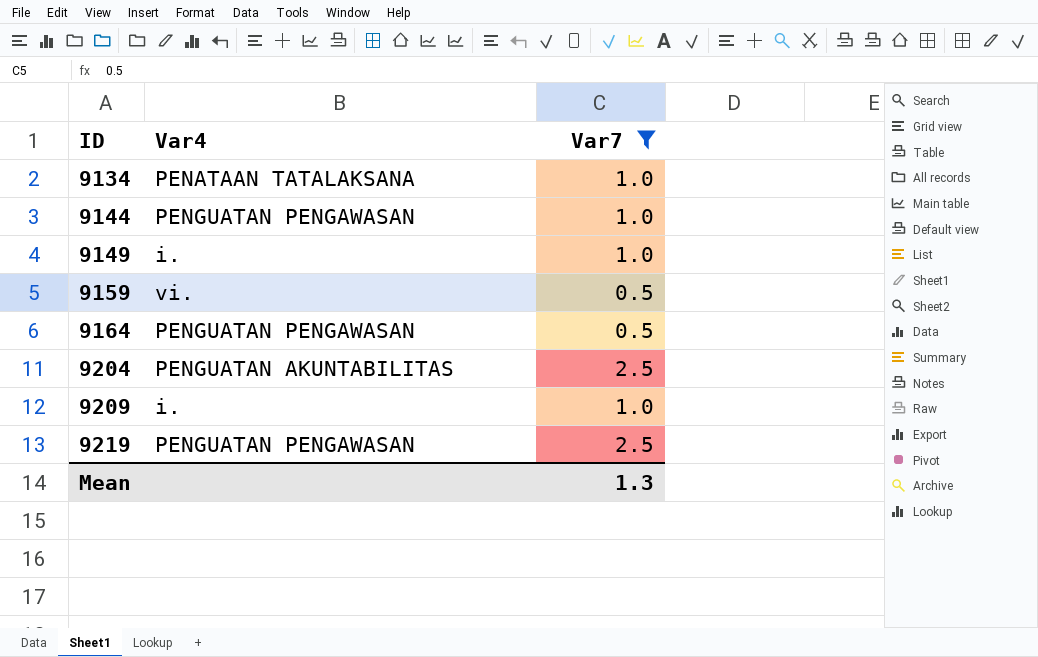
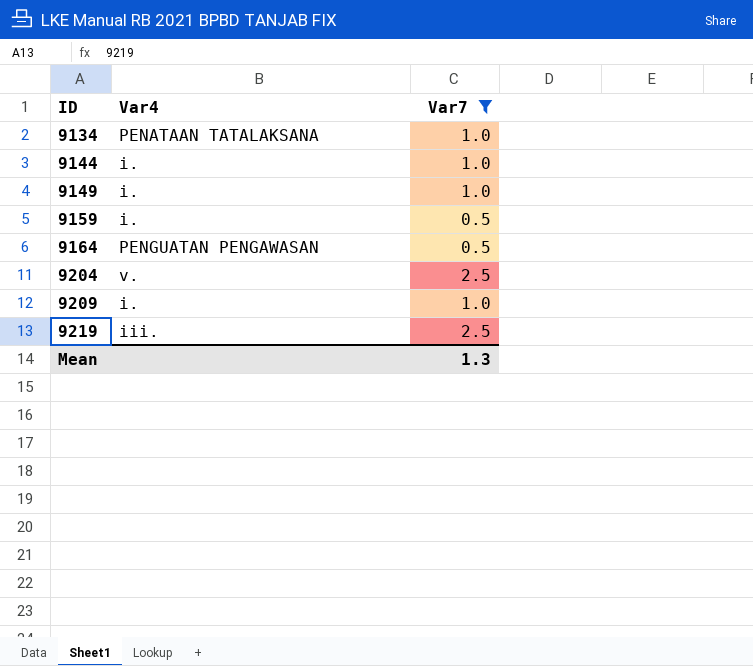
9144 | Var4: PENGUATAN PENGAWASAN -> i.
9159 | Var4: vi. -> i.
9204 | Var4: PENGUATAN AKUNTABILITAS -> v.
9219 | Var4: PENGUATAN PENGAWASAN -> iii.

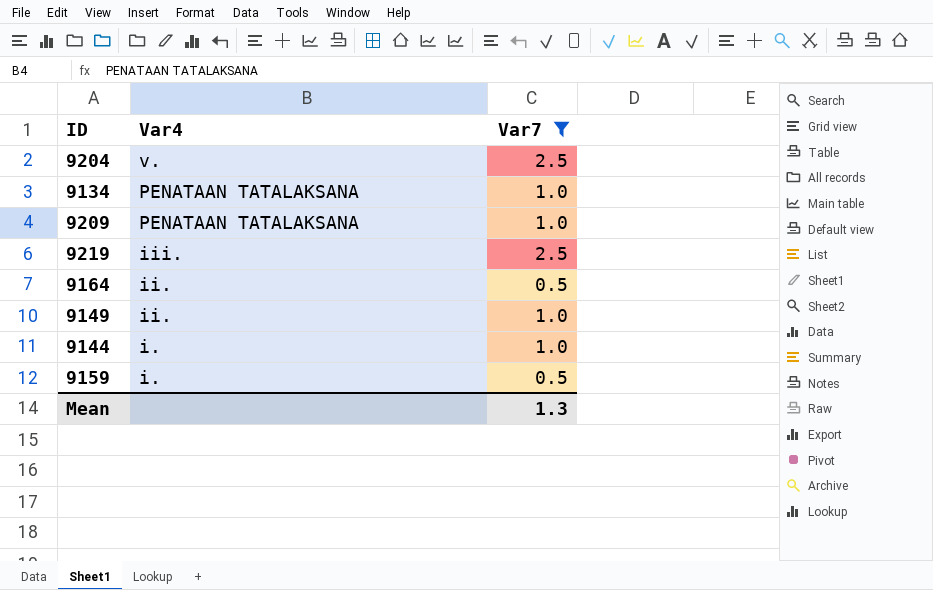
row order: ID ascending -> Var4 descending
9209 | Var4: i. -> PENATAAN TATALAKSANA
9164 | Var4: PENGUATAN PENGAWASAN -> ii.
9149 | Var4: i. -> ii.

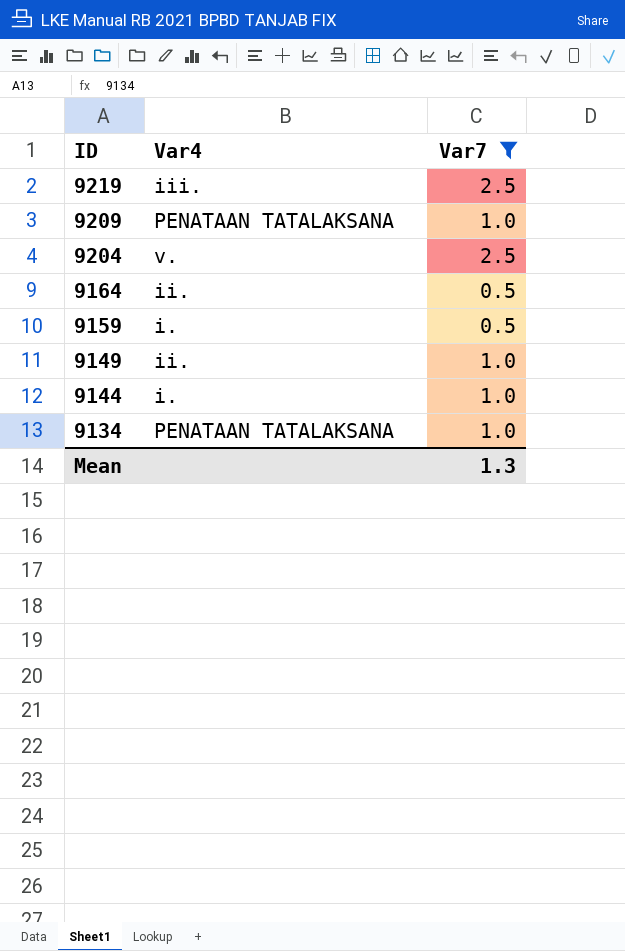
row order: Var4 descending -> ID descending

